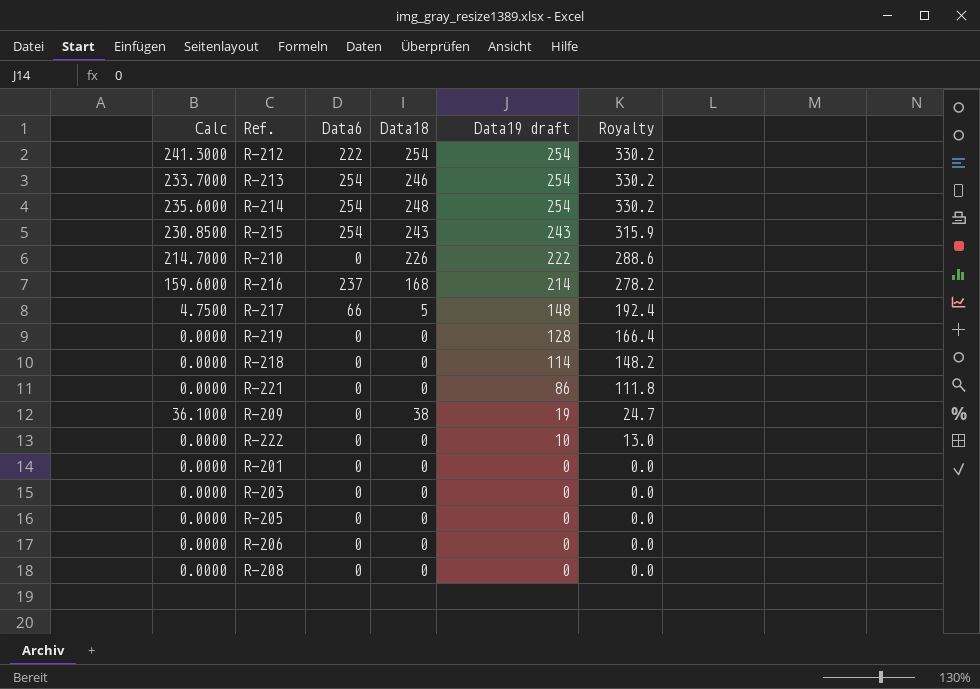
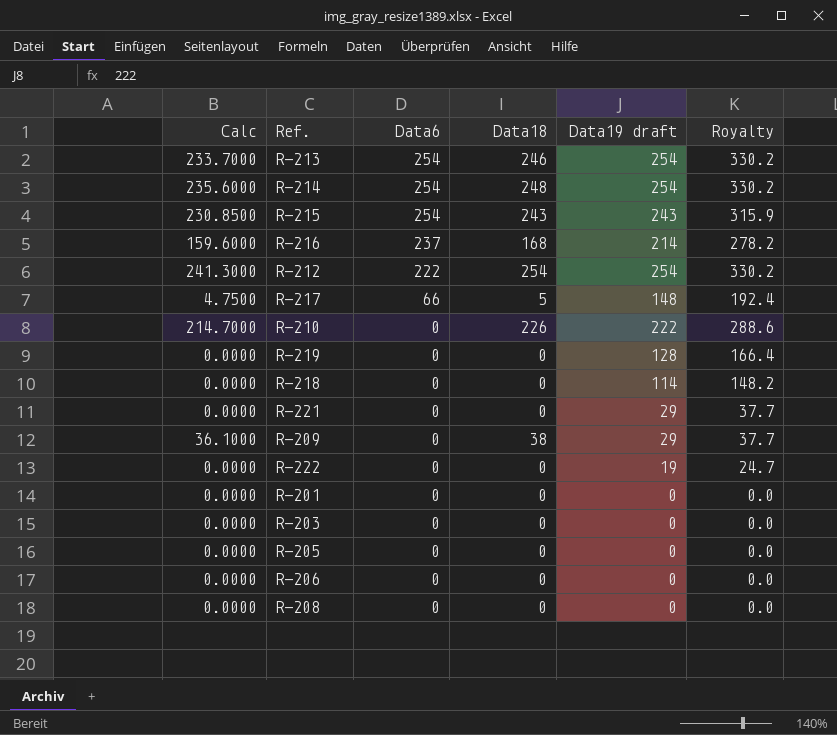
row order: Data19 draft descending -> Data6 descending
R-221 | Data19 draft: 86 -> 29
R-221 | Royalty: 111.8 -> 37.7
R-209 | Data19 draft: 19 -> 29
R-209 | Royalty: 24.7 -> 37.7
R-222 | Data19 draft: 10 -> 19
R-222 | Royalty: 13.0 -> 24.7

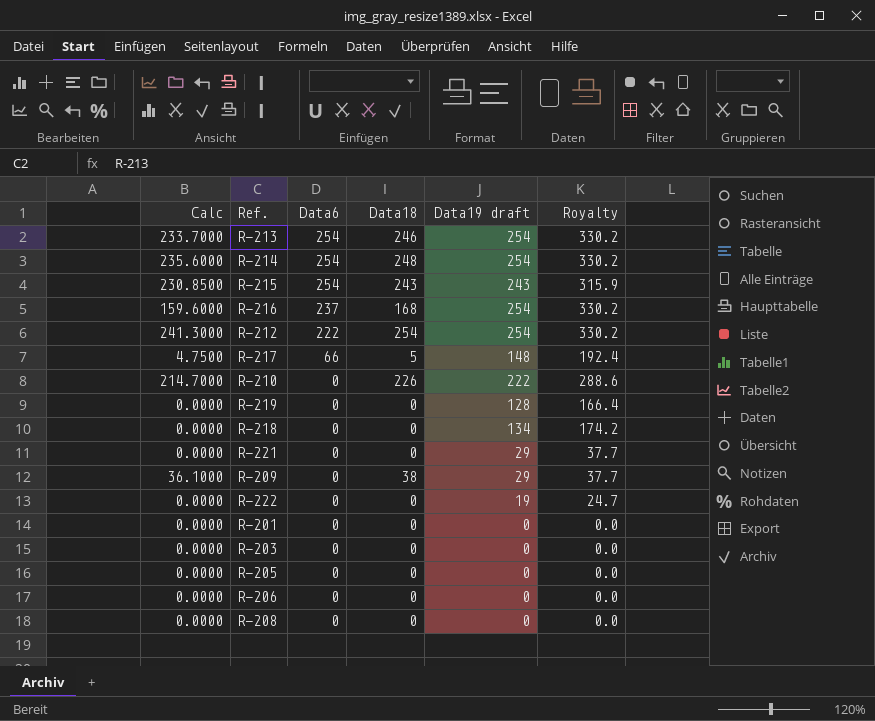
R-216 | Data19 draft: 214 -> 254
R-216 | Royalty: 278.2 -> 330.2
R-218 | Data19 draft: 114 -> 134
R-218 | Royalty: 148.2 -> 174.2

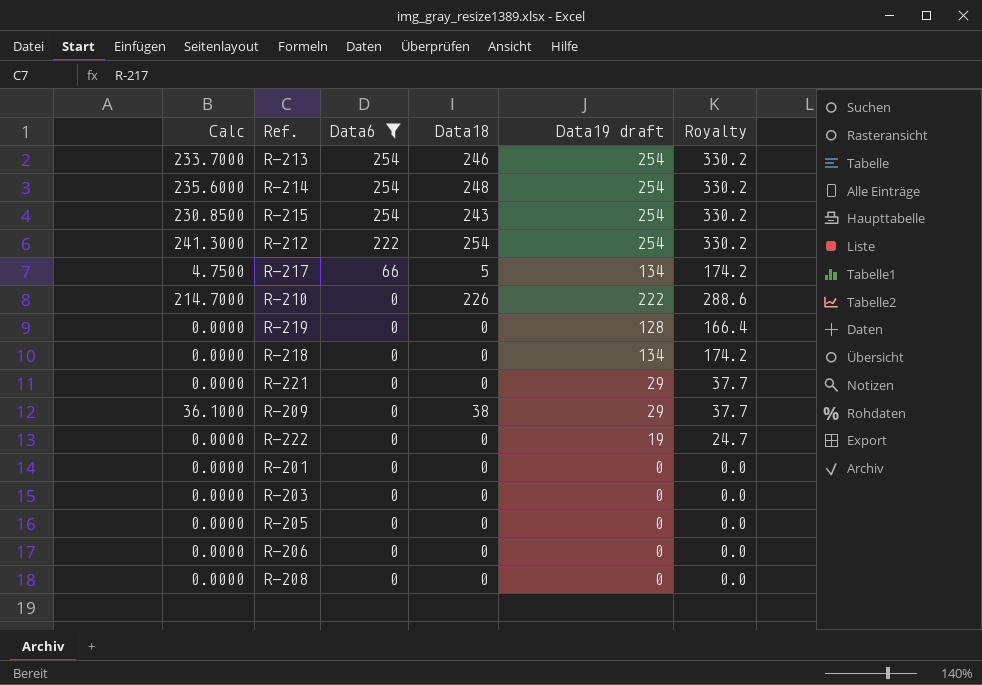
filter: none -> Data6 != 237
R-215 | Data19 draft: 243 -> 254
R-215 | Royalty: 315.9 -> 330.2
R-217 | Data19 draft: 148 -> 134
R-217 | Royalty: 192.4 -> 174.2

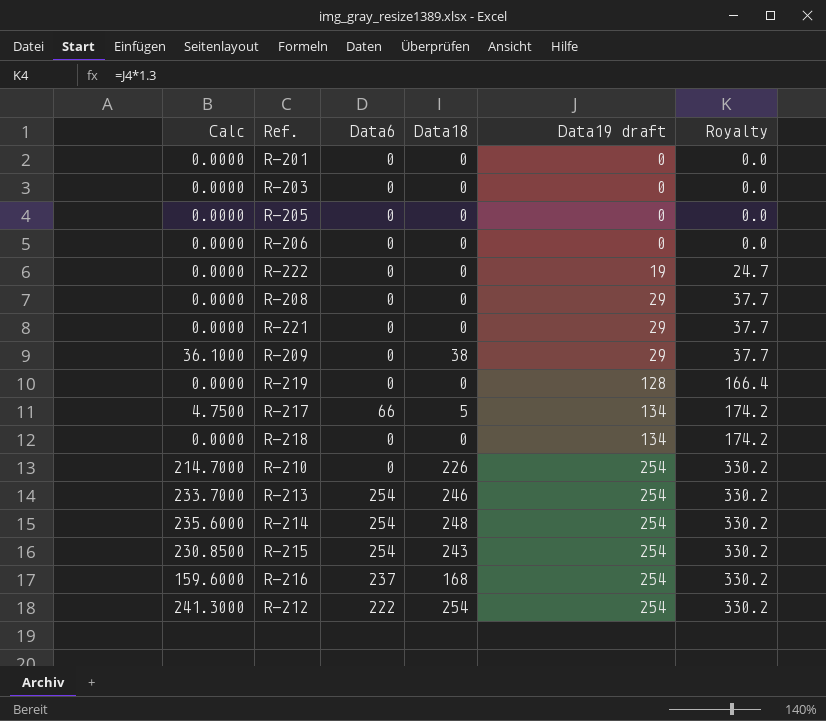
filter: Data6 != 237 -> none
row order: Data6 descending -> Data19 draft ascending
R-208 | Data19 draft: 0 -> 29
R-208 | Royalty: 0.0 -> 37.7
R-210 | Data19 draft: 222 -> 254
R-210 | Royalty: 288.6 -> 330.2

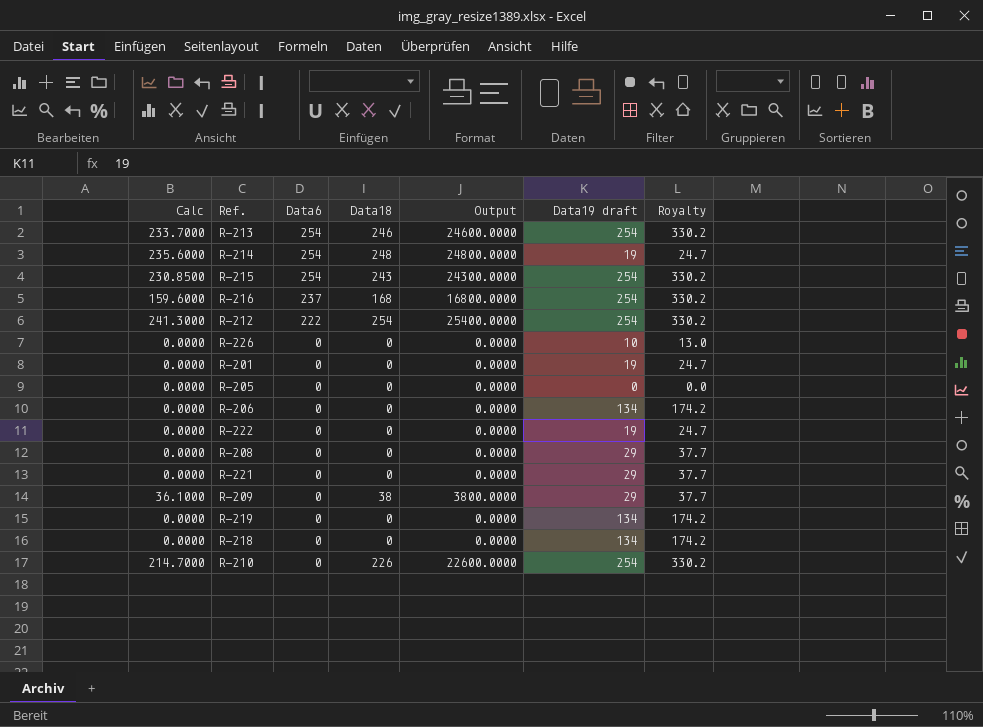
row order: Data19 draft ascending -> Data6 descending
column Output | formula: none -> [Data18] * 100
row R-203: 0.0000 | 0 | 0 | 0 | 0.0 -> none
row R-217: 4.7500 | 66 | 5 | 134 | 174.2 -> none
R-214 | Data19 draft: 254 -> 19
R-214 | Royalty: 330.2 -> 24.7
row R-226: none -> 0.0000 | 0 | 0 | 0.0000 | 10 | 13.0
R-201 | Data19 draft: 0 -> 19
R-201 | Royalty: 0.0 -> 24.7
R-206 | Data19 draft: 0 -> 134
R-206 | Royalty: 0.0 -> 174.2
R-219 | Data19 draft: 128 -> 134
R-219 | Royalty: 166.4 -> 174.2

